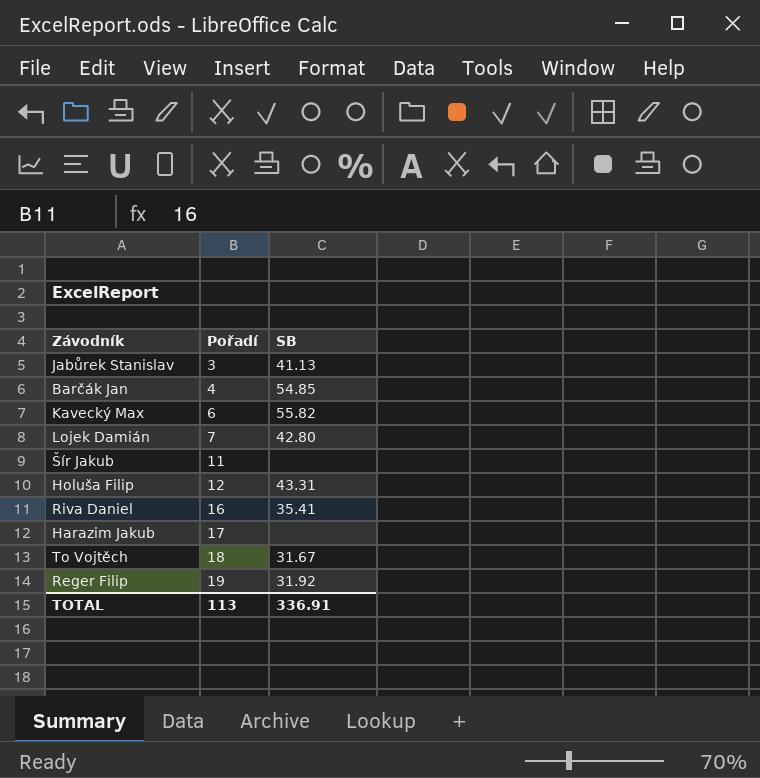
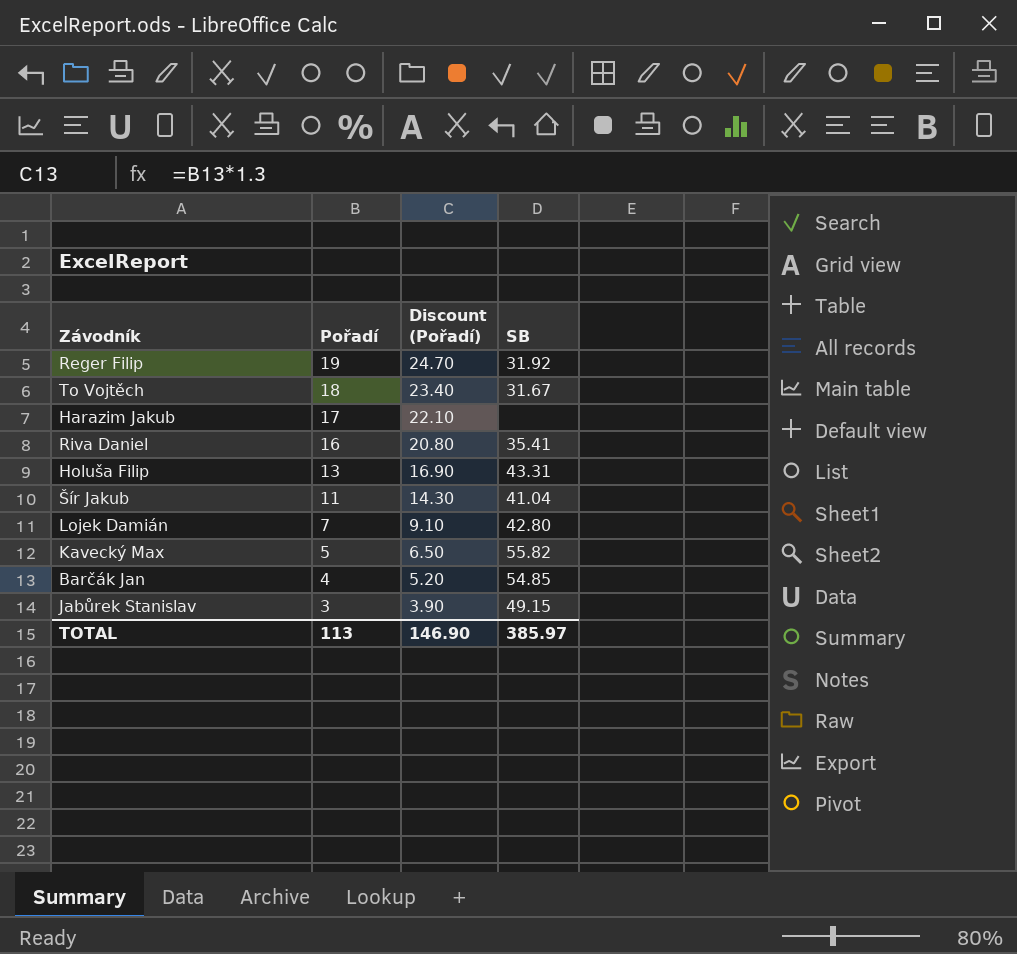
row order: Pořadí ascending -> Pořadí descending
column Discount (Pořadí) | formula: none -> [Pořadí] * 1.3
Holuša Filip | Pořadí: 12 -> 13
Šír Jakub | SB: none -> 41.04
Kavecký Max | Pořadí: 6 -> 5
Jabůrek Stanislav | SB: 41.13 -> 49.15
TOTAL | SB: 336.91 -> 385.97

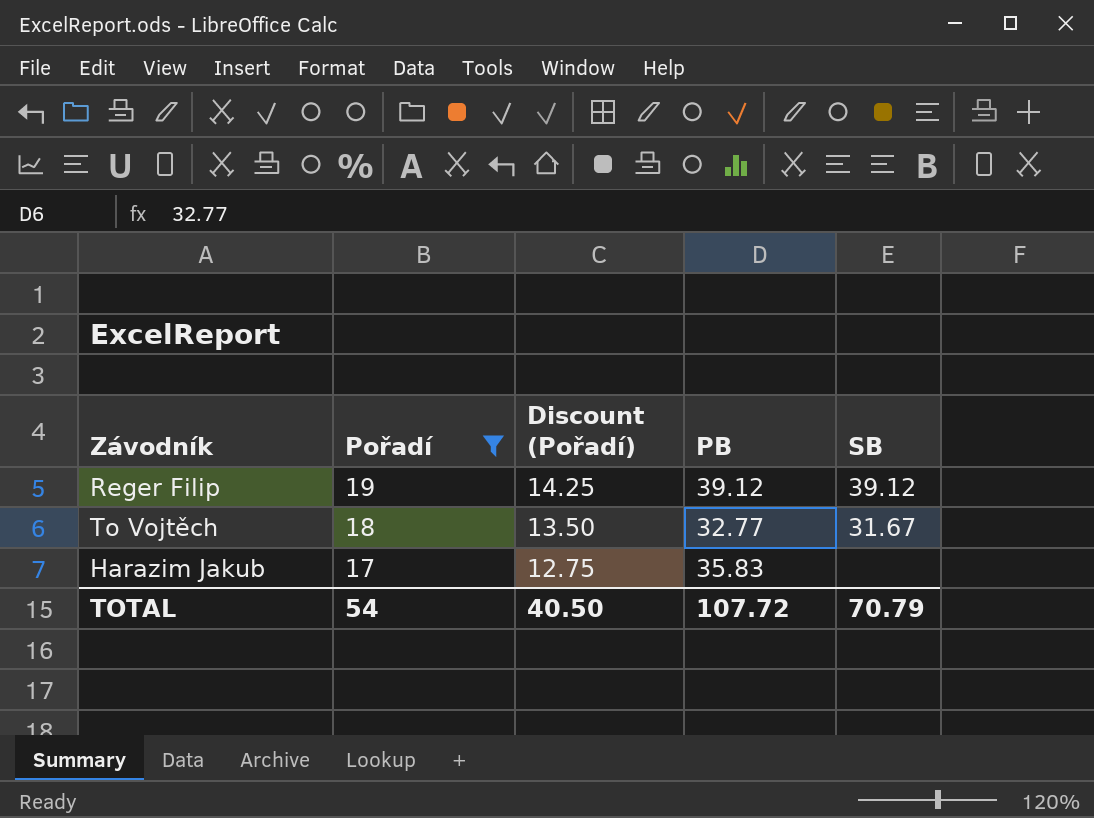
filter: none -> Pořadí >= 17
column Discount (Pořadí) | formula: [Pořadí] * 1.3 -> [Pořadí] * 0.75
column PB | position: none -> 4
Reger Filip | SB: 31.92 -> 39.12
TOTAL | Pořadí: 113 -> 54
TOTAL | Discount (Pořadí): 146.90 -> 40.50
TOTAL | SB: 385.97 -> 70.79

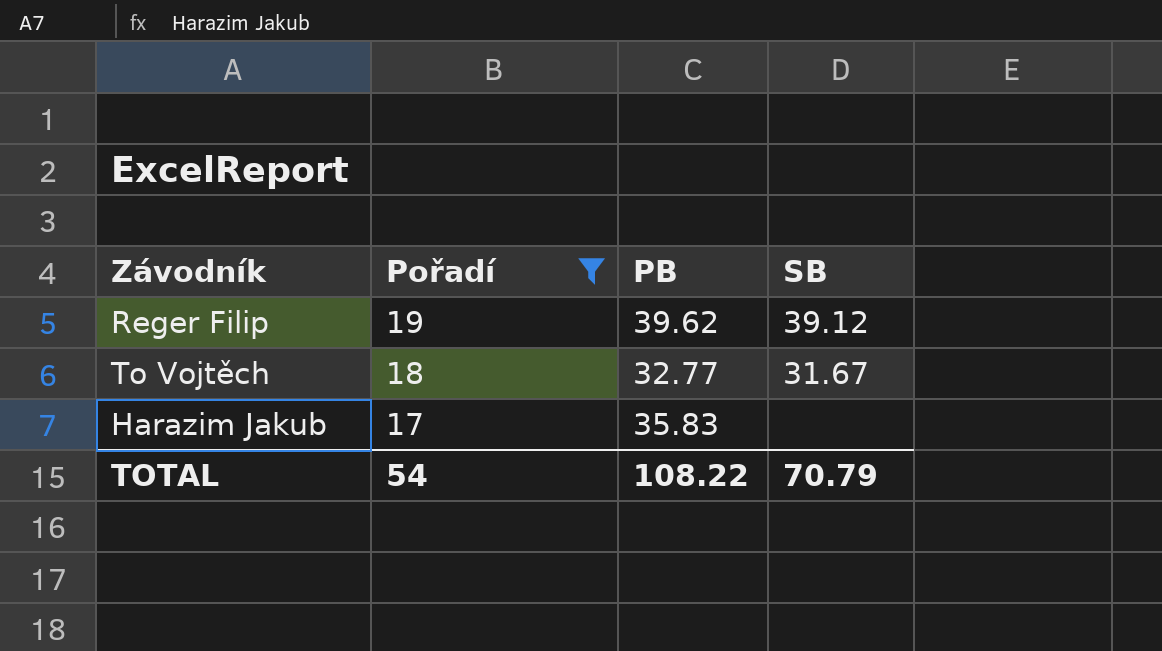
column Discount (Pořadí) | formula: [Pořadí] * 0.75 -> none
Reger Filip | PB: 39.12 -> 39.62
TOTAL | PB: 107.72 -> 108.22

